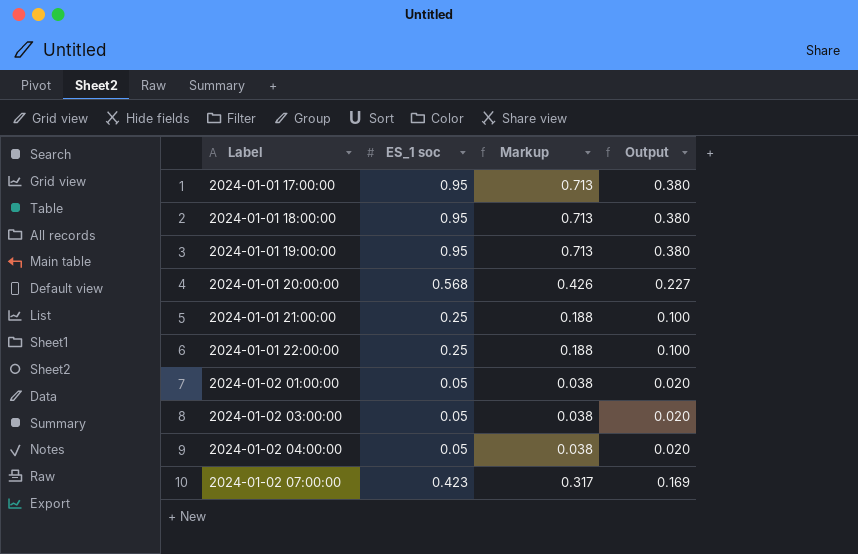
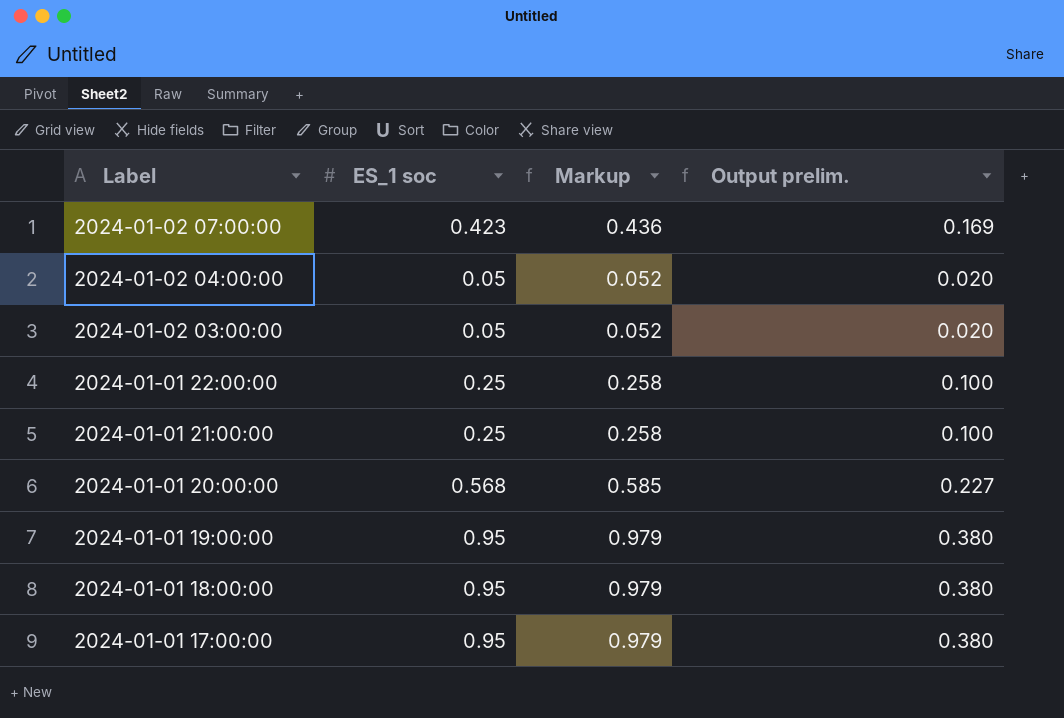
row order: Label ascending -> Label descending
column Markup | formula: [ES_1 soc] * 0.75 -> [ES_1 soc] * 1.03
column name: Output -> Output prelim.
row 2024-01-02 01:00:00: 0.05 | 0.038 | 0.020 -> none

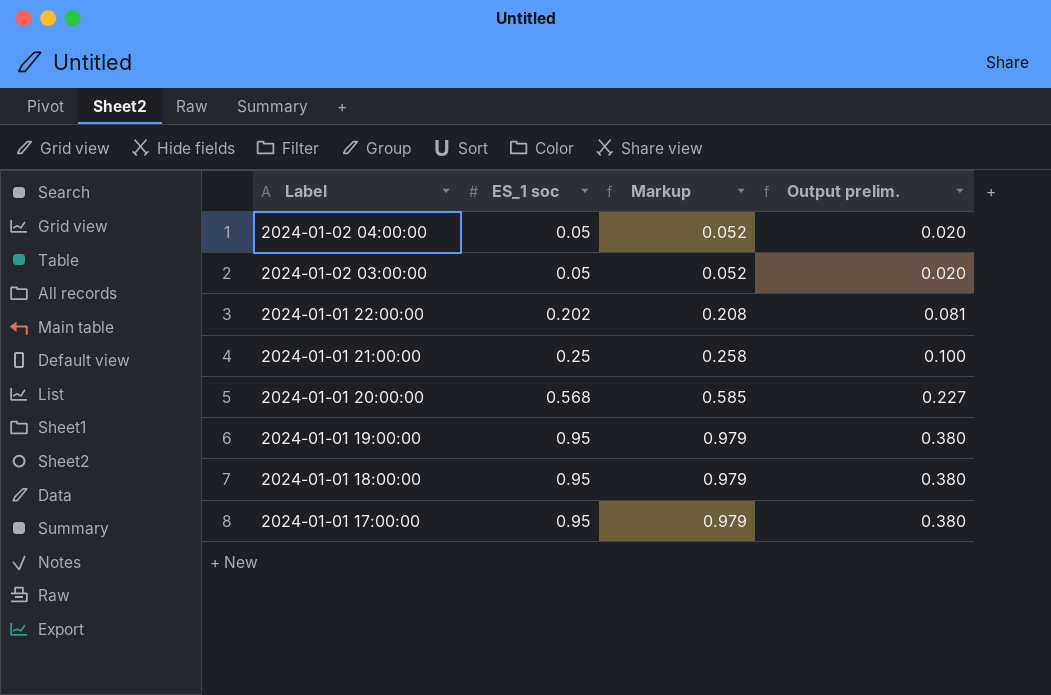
row 2024-01-02 07:00:00: 0.423 | 0.436 | 0.169 -> none
2024-01-01 22:00:00 | ES_1 soc: 0.25 -> 0.202
2024-01-01 22:00:00 | Markup: 0.258 -> 0.208
2024-01-01 22:00:00 | Output prelim.: 0.100 -> 0.081

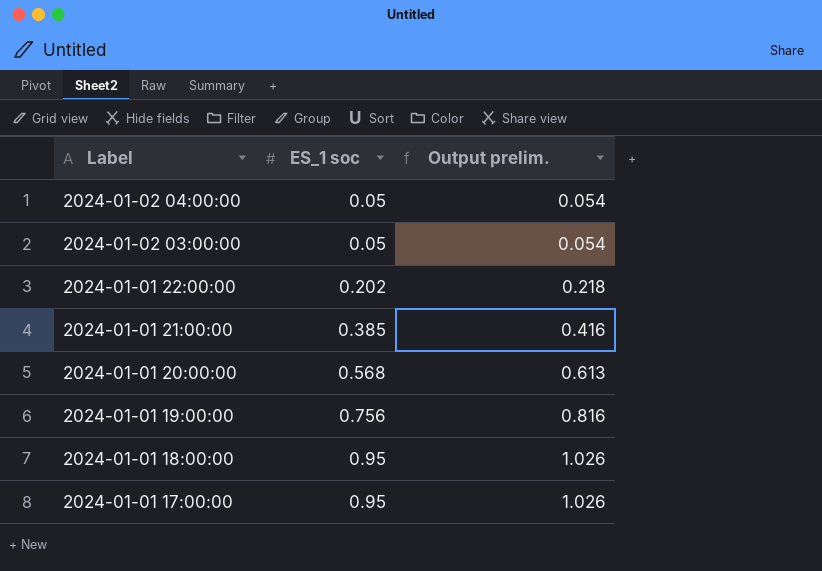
column Markup | formula: [ES_1 soc] * 1.03 -> none
column Output prelim. | formula: [ES_1 soc] * 0.4 -> [ES_1 soc] * 1.08
2024-01-01 21:00:00 | ES_1 soc: 0.25 -> 0.385
2024-01-01 19:00:00 | ES_1 soc: 0.95 -> 0.756

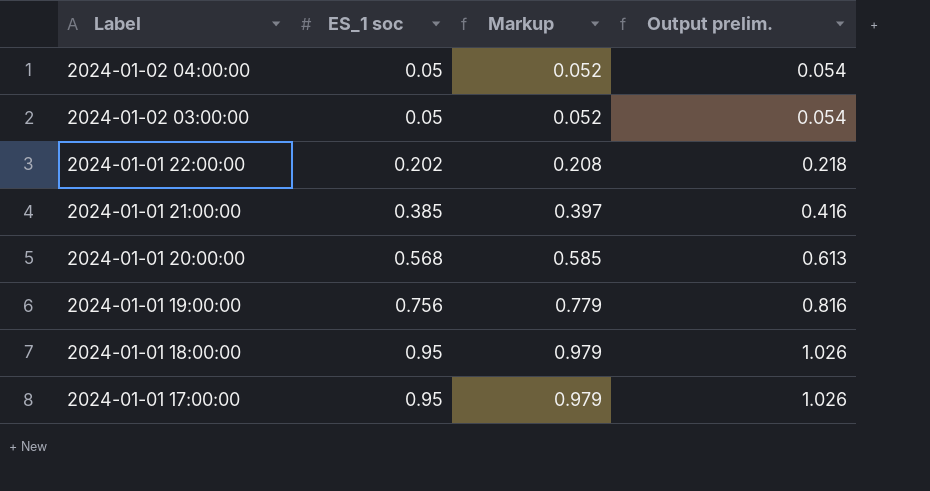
column Markup | formula: none -> [ES_1 soc] * 1.03

